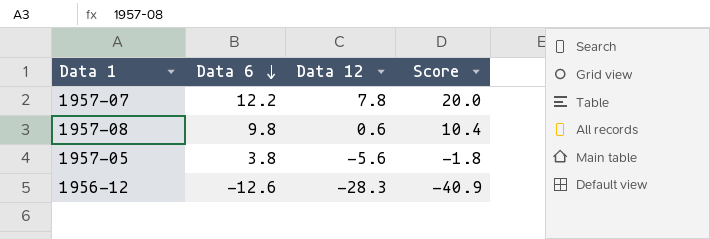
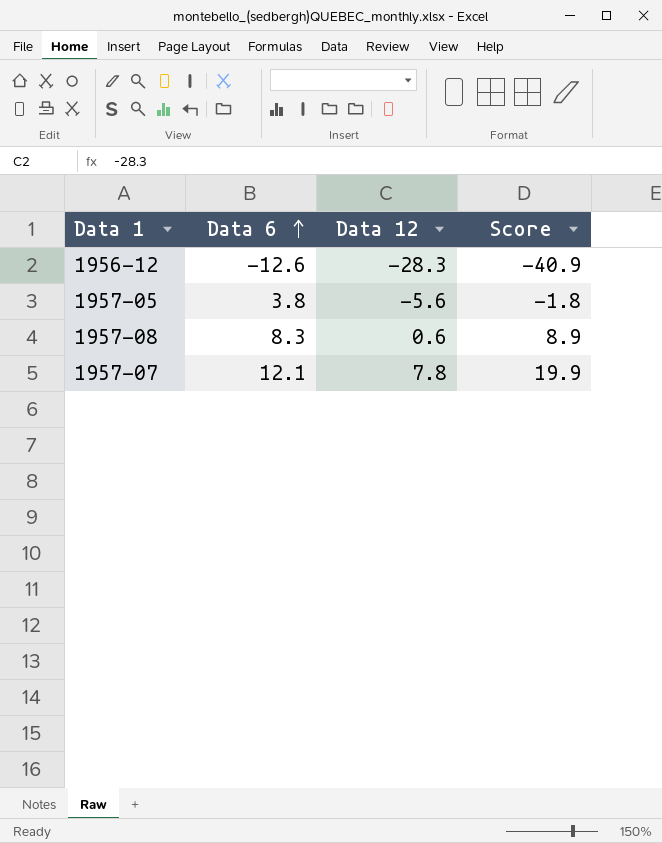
row order: Data 6 descending -> Data 6 ascending
1957-08 | Data 6: 9.8 -> 8.3
1957-08 | Score: 10.4 -> 8.9
1957-07 | Data 6: 12.2 -> 12.1
1957-07 | Score: 20.0 -> 19.9

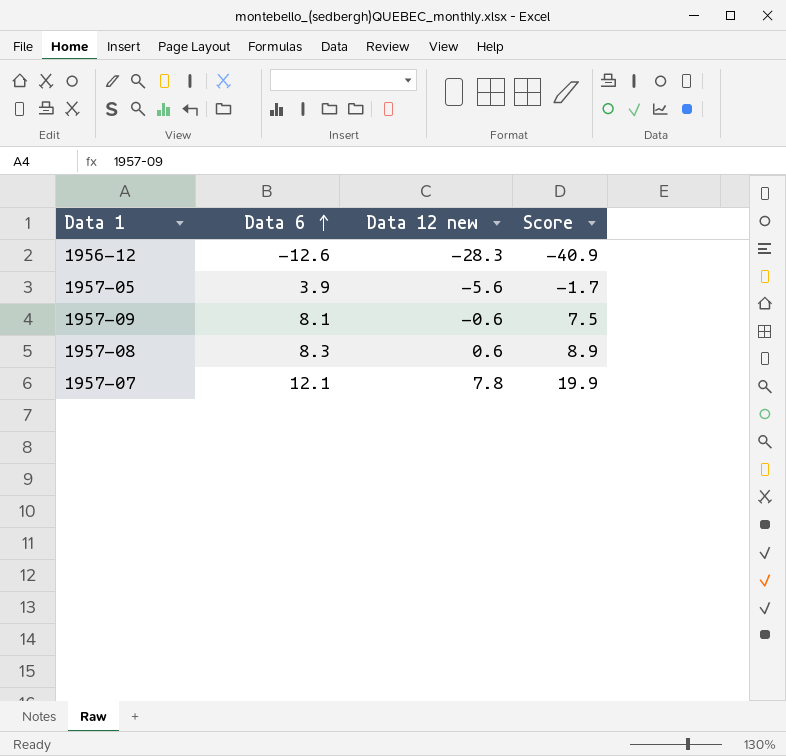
column name: Data 12 -> Data 12 new
1957-05 | Data 6: 3.8 -> 3.9
1957-05 | Score: -1.8 -> -1.7
row 1957-09: none -> 8.1 | -0.6 | 7.5

